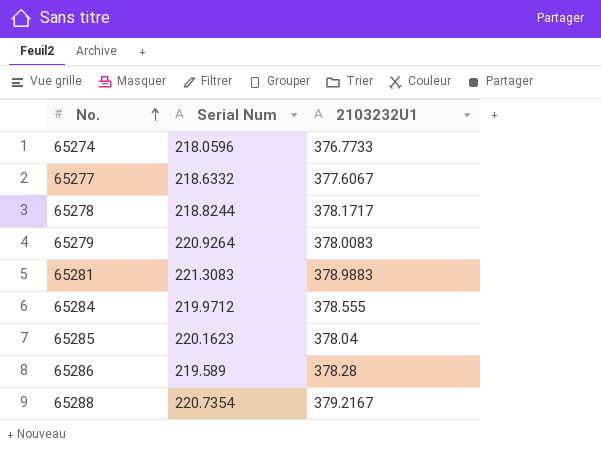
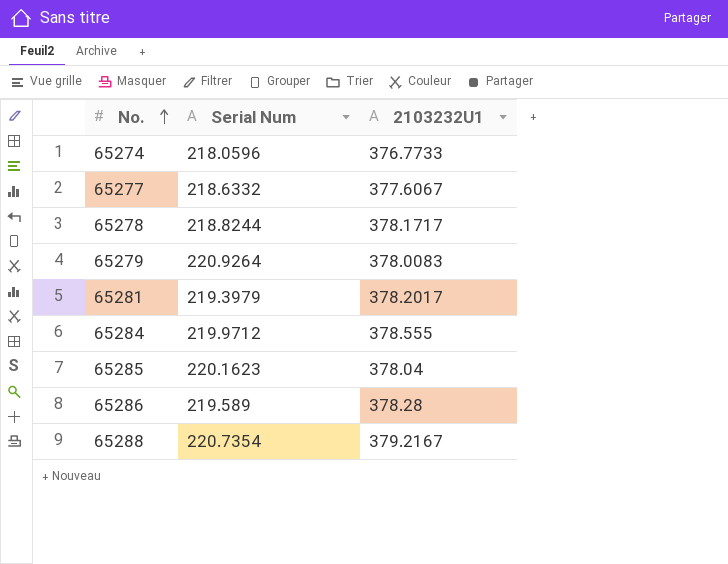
65281 | Serial Num: 221.3083 -> 219.3979
65281 | 2103232U1: 378.9883 -> 378.2017

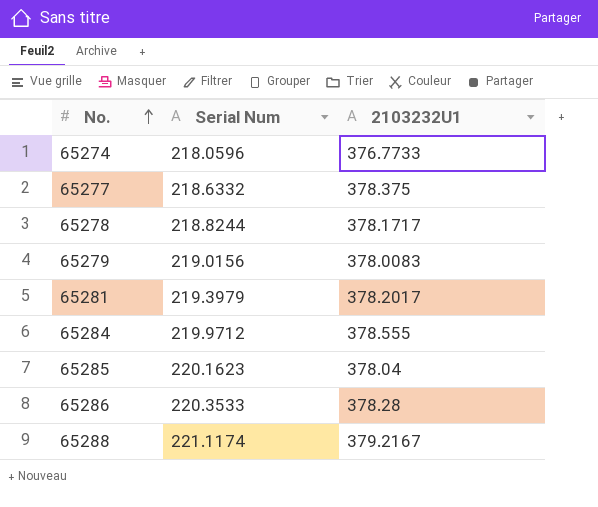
65277 | 2103232U1: 377.6067 -> 378.375
65279 | Serial Num: 220.9264 -> 219.0156
65286 | Serial Num: 219.589 -> 220.3533
65288 | Serial Num: 220.7354 -> 221.1174

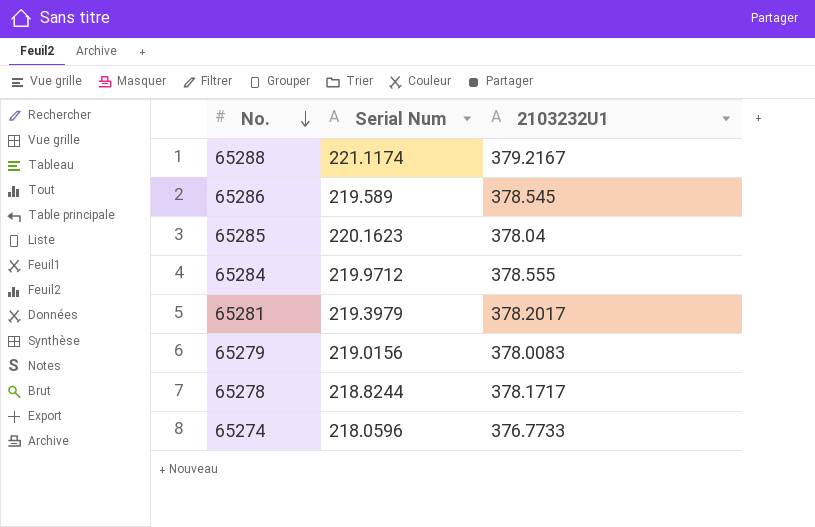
row order: No. ascending -> No. descending
row 65277: 218.6332 | 378.375 -> none
65286 | Serial Num: 220.3533 -> 219.589
65286 | 2103232U1: 378.28 -> 378.545

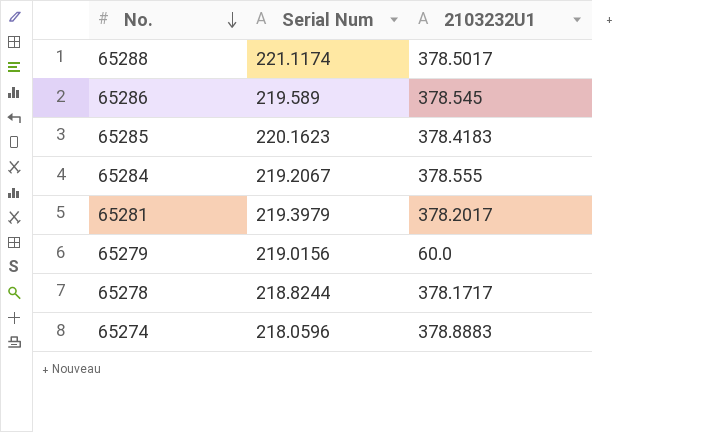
65288 | 2103232U1: 379.2167 -> 378.5017
65285 | 2103232U1: 378.04 -> 378.4183
65284 | Serial Num: 219.9712 -> 219.2067
65279 | 2103232U1: 378.0083 -> 60.0
65274 | 2103232U1: 376.7733 -> 378.8883

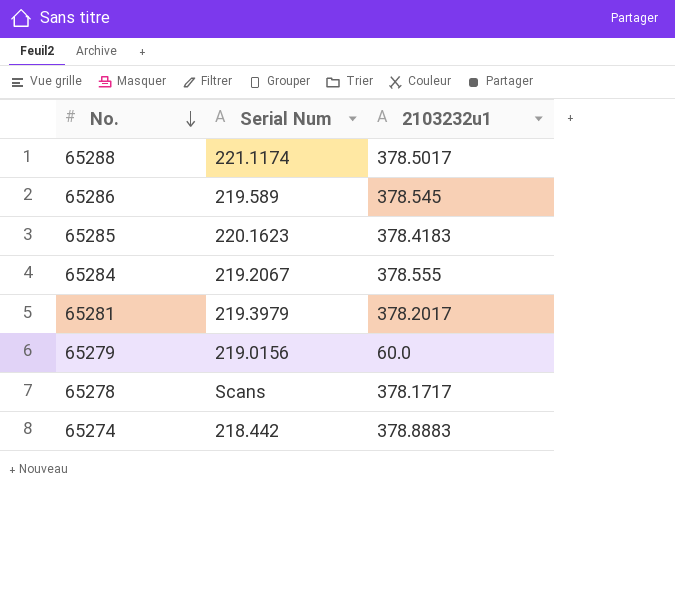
column name: 2103232U1 -> 2103232u1
65278 | Serial Num: 218.8244 -> Scans
65274 | Serial Num: 218.0596 -> 218.442

